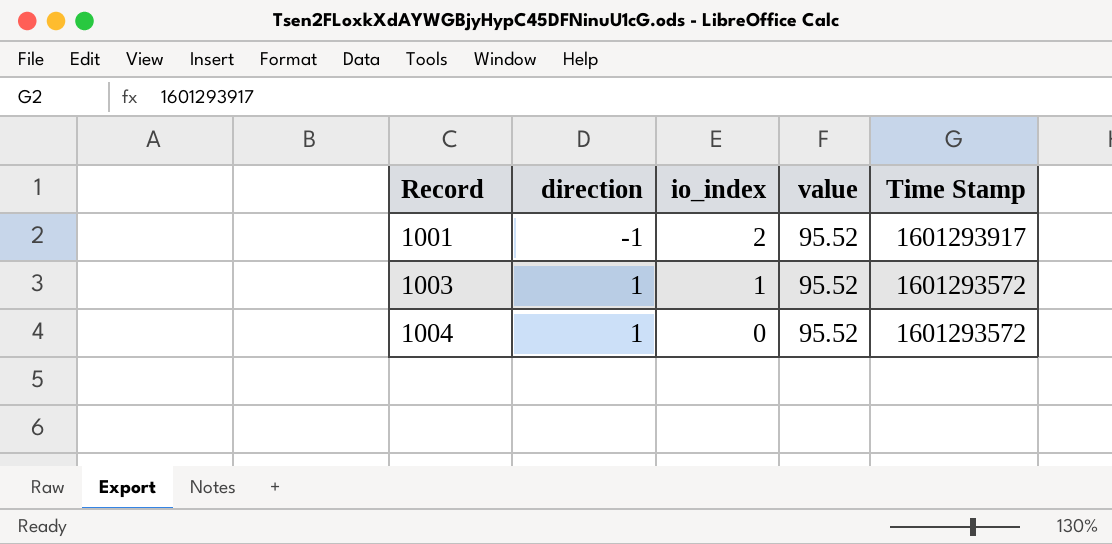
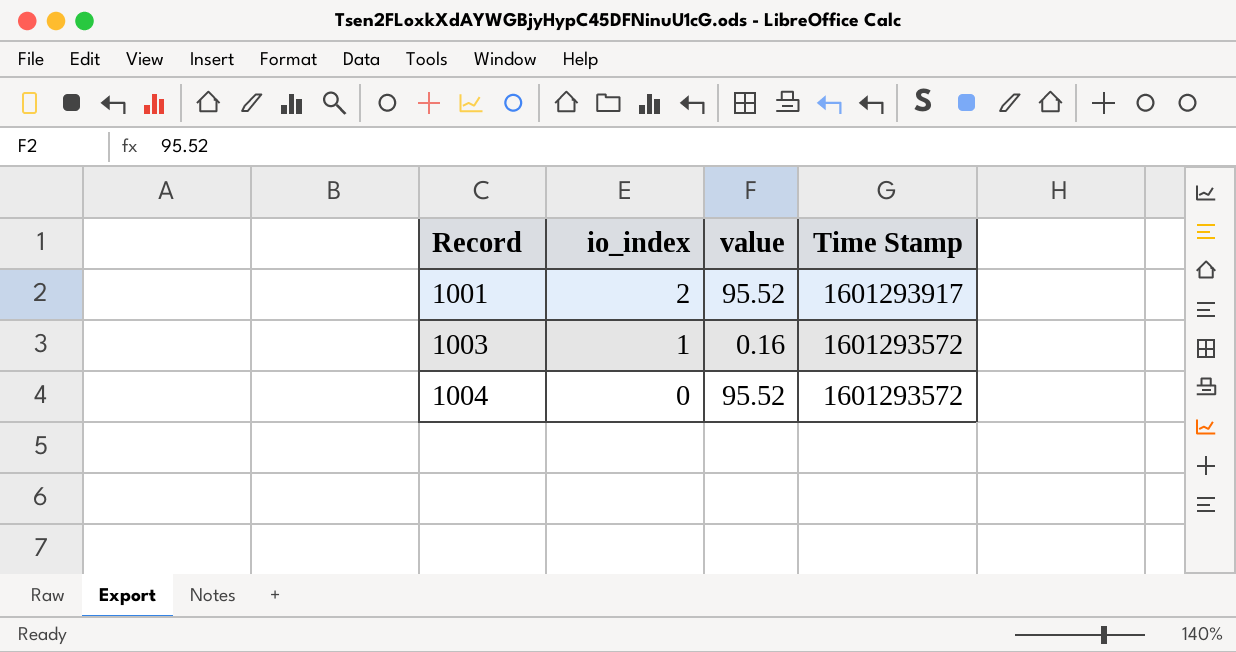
column direction | position: 2 -> none
1003 | value: 95.52 -> 0.16

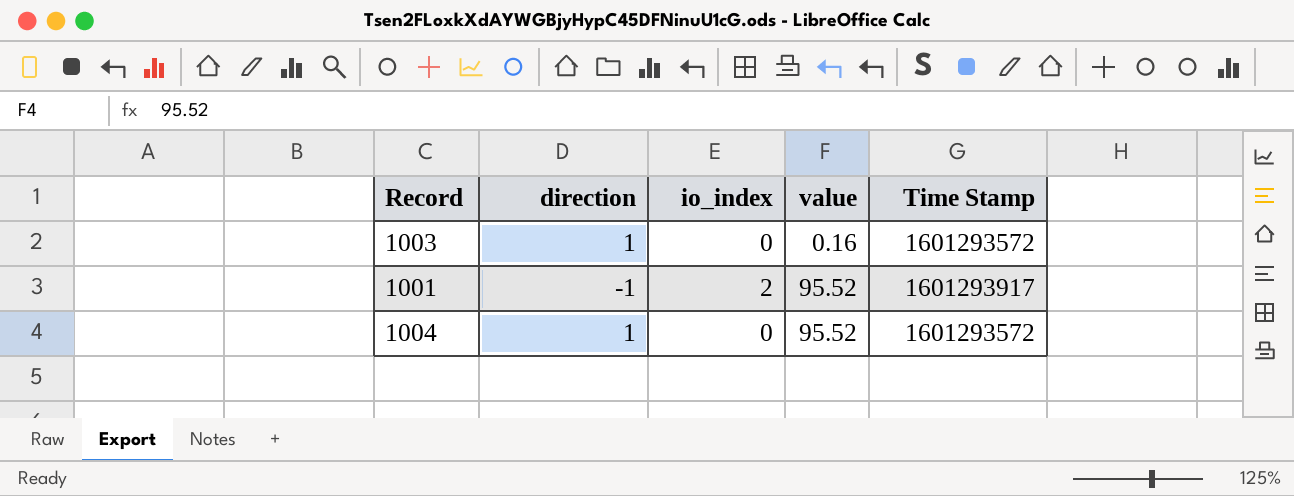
row order: Record ascending -> value ascending
column direction | position: none -> 2
1003 | io_index: 1 -> 0

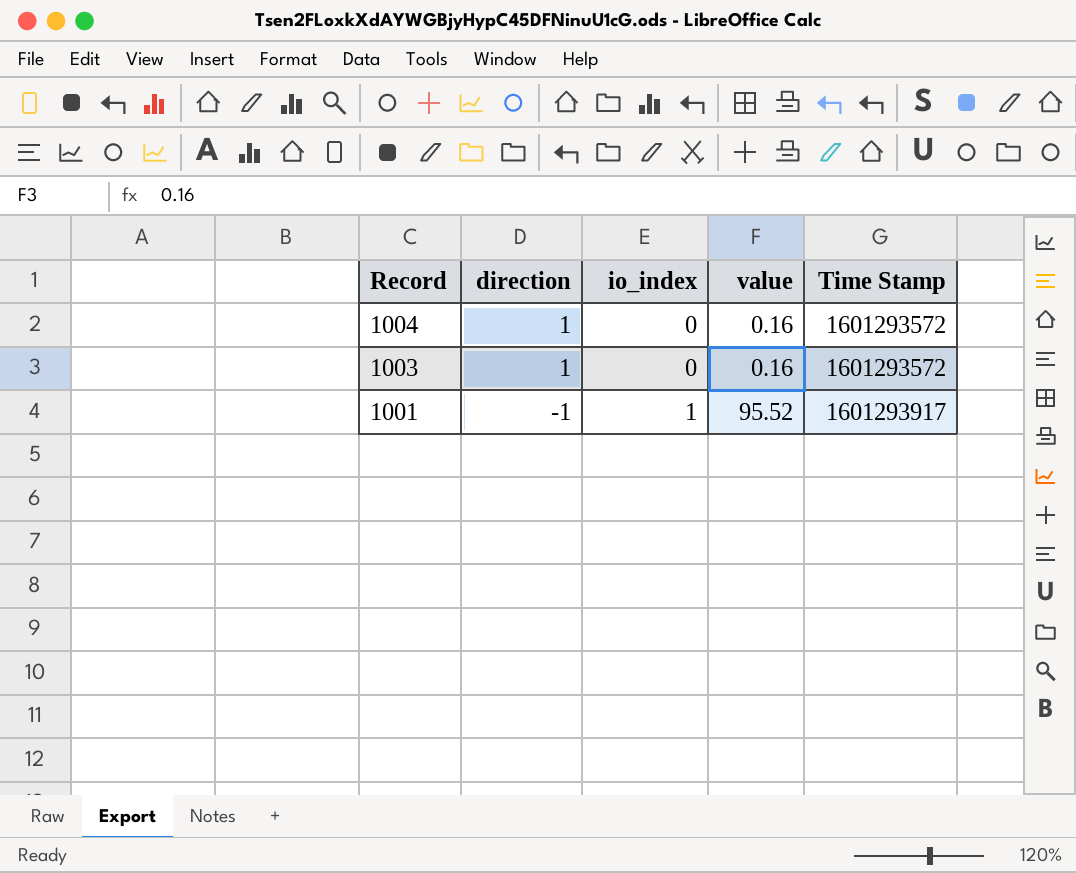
row order: value ascending -> Record descending
1004 | value: 95.52 -> 0.16
1001 | io_index: 2 -> 1

